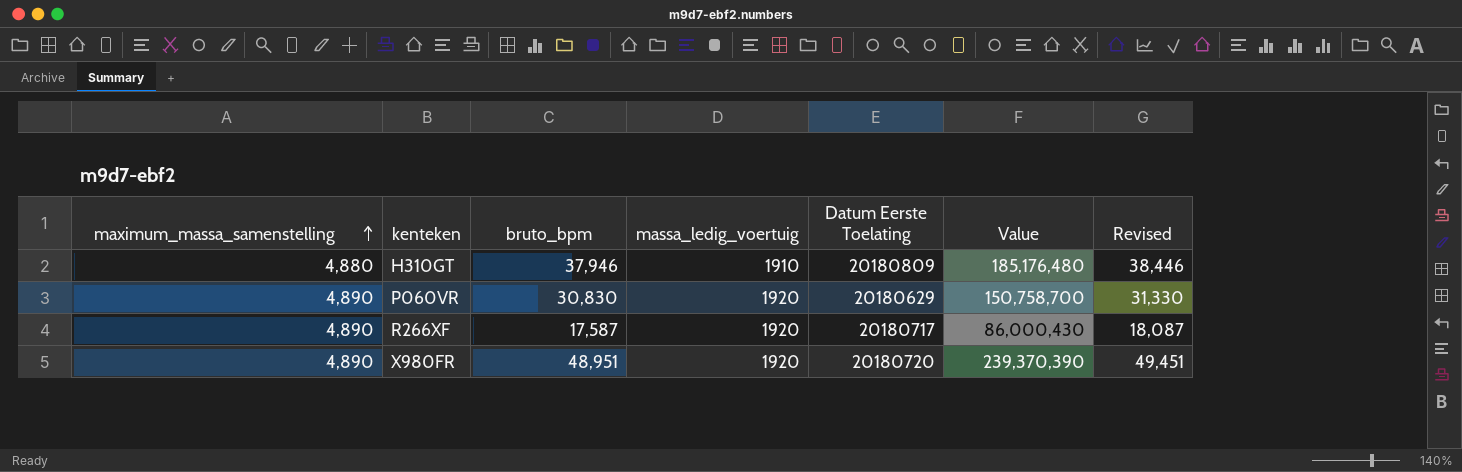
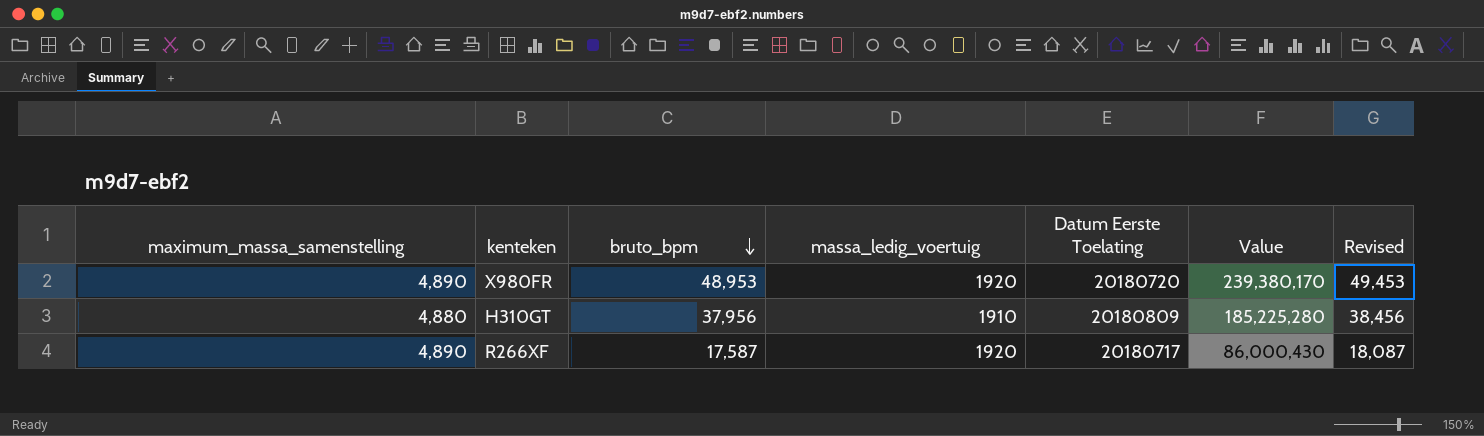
row order: maximum_massa_samenstelling ascending -> bruto_bpm descending
row P060VR: 4,890 | 30,830 | 1920 | 20180629 | 150,758,700 | 31,330 -> none
X980FR | bruto_bpm: 48,951 -> 48,953
X980FR | Value: 239,370,390 -> 239,380,170
X980FR | Revised: 49,451 -> 49,453
H310GT | bruto_bpm: 37,946 -> 37,956
H310GT | Value: 185,176,480 -> 185,225,280
H310GT | Revised: 38,446 -> 38,456

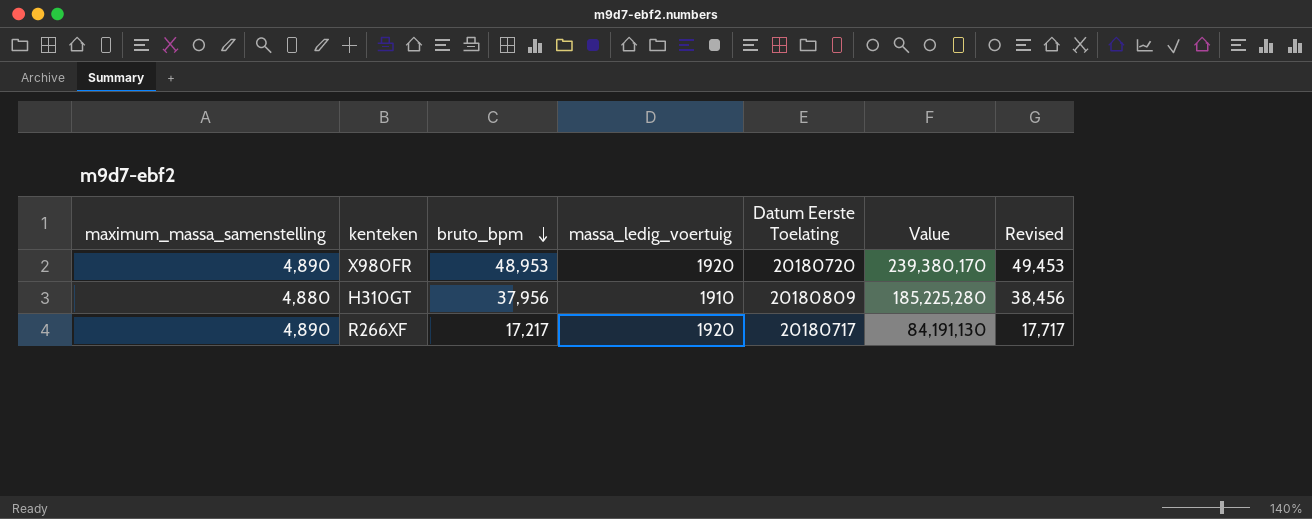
R266XF | bruto_bpm: 17,587 -> 17,217
R266XF | Value: 86,000,430 -> 84,191,130
R266XF | Revised: 18,087 -> 17,717

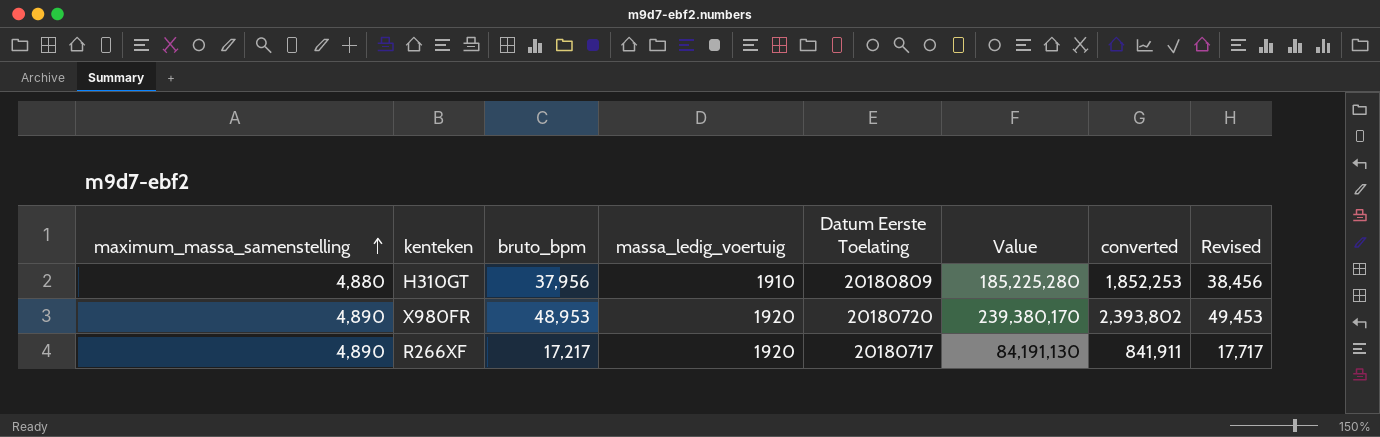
row order: bruto_bpm descending -> maximum_massa_samenstelling ascending
column converted | formula: none -> [Value] * 0.01

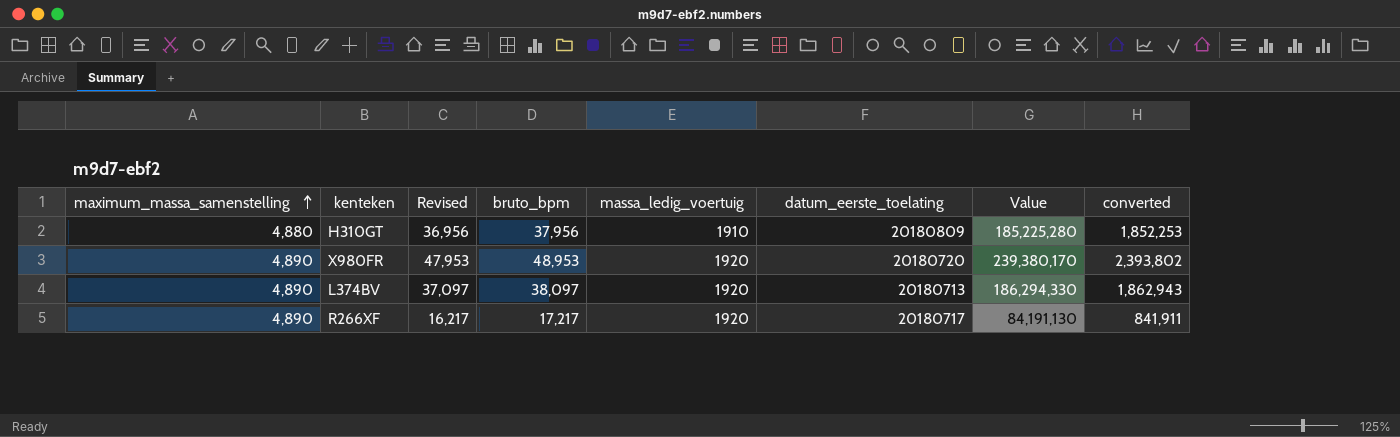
column Revised | formula: [bruto_bpm] + 500 -> [bruto_bpm] - 1000
column Revised | position: 8 -> 3
column name: Datum Eerste Toelating -> datum_eerste_toelating
row L374BV: none -> 4,890 | 37,097 | 38,097 | 1920 | 20180713 | 186,294,330 | 1,862,943

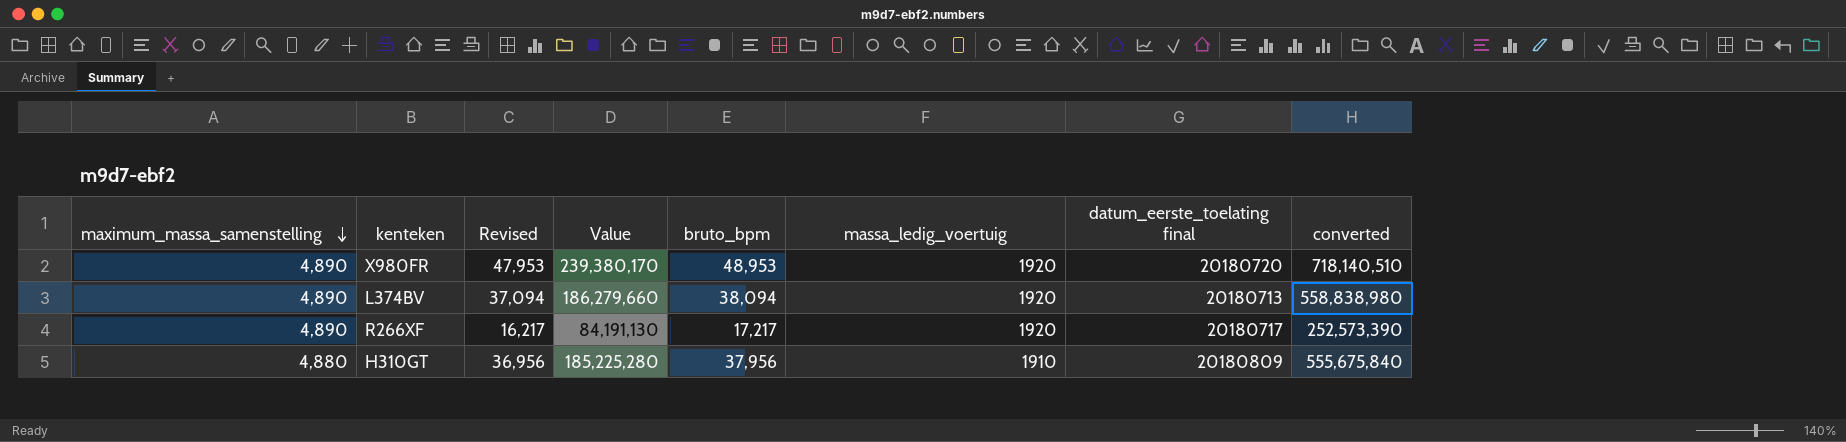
row order: maximum_massa_samenstelling ascending -> maximum_massa_samenstelling descending
column Value | position: 7 -> 4
column name: datum_eerste_toelating -> datum_eerste_toelating final
column converted | formula: [Value] * 0.01 -> [Value] * 3
L374BV | Revised: 37,097 -> 37,094
L374BV | Value: 186,294,330 -> 186,279,660
L374BV | bruto_bpm: 38,097 -> 38,094

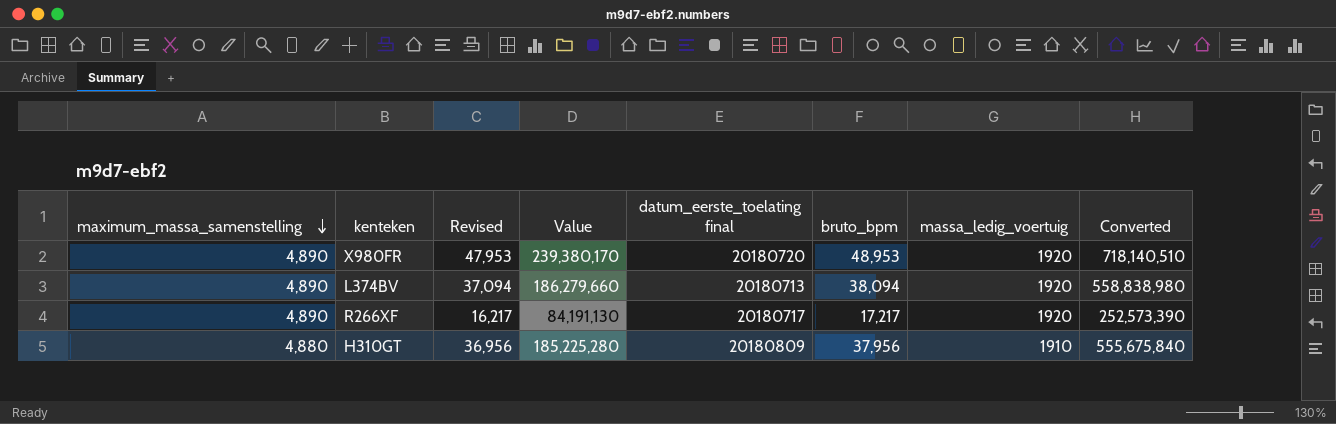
column datum_eerste_toelating final | position: 7 -> 5
column name: converted -> Converted

